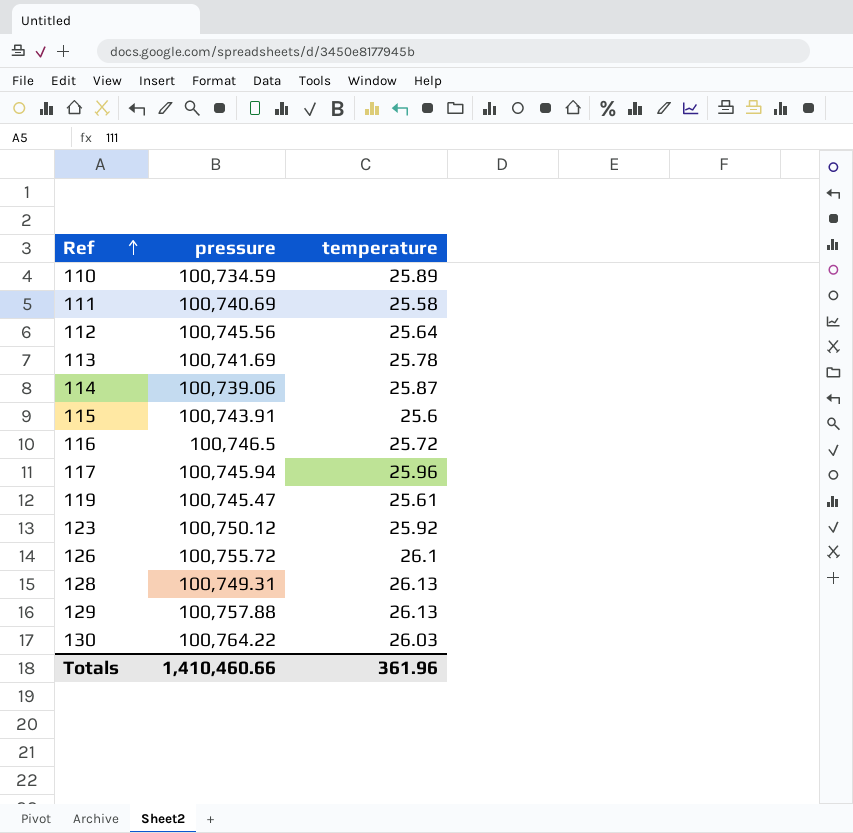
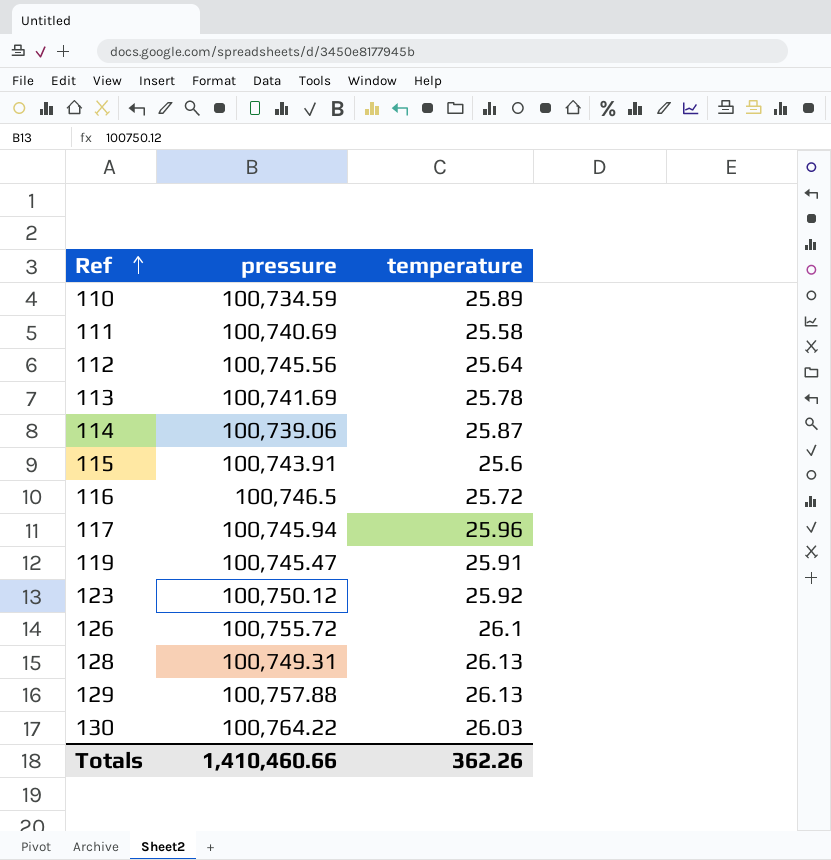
119 | temperature: 25.61 -> 25.91
Totals | temperature: 361.96 -> 362.26

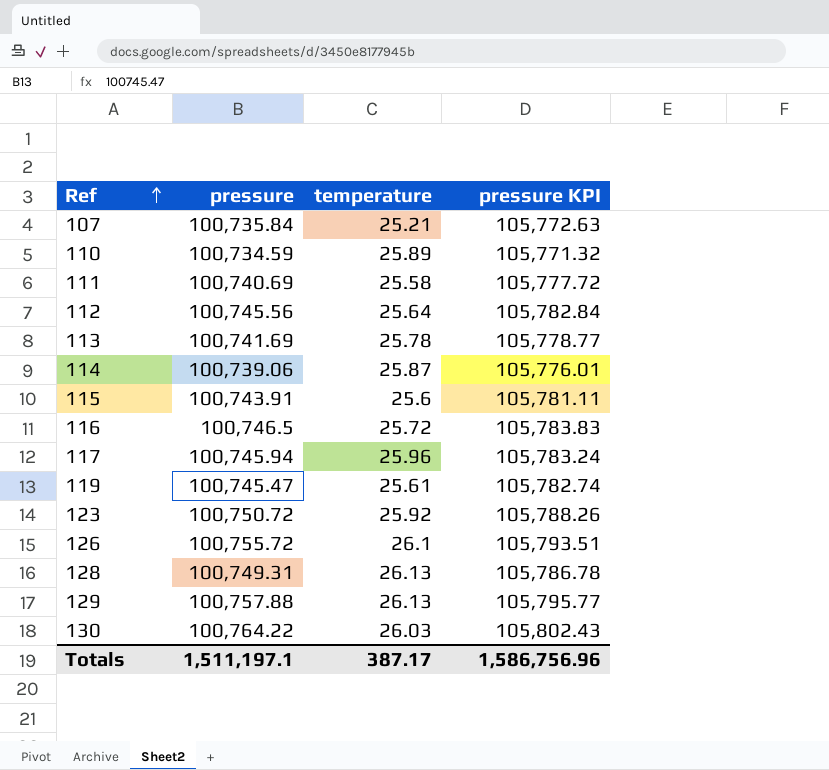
column pressure KPI | formula: none -> [pressure] * 1.05
row 107: none -> 100,735.84 | 25.21 | 105,772.63
119 | temperature: 25.91 -> 25.61
123 | pressure: 100,750.12 -> 100,750.72
Totals | pressure: 1,410,460.66 -> 1,511,197.1
Totals | temperature: 362.26 -> 387.17

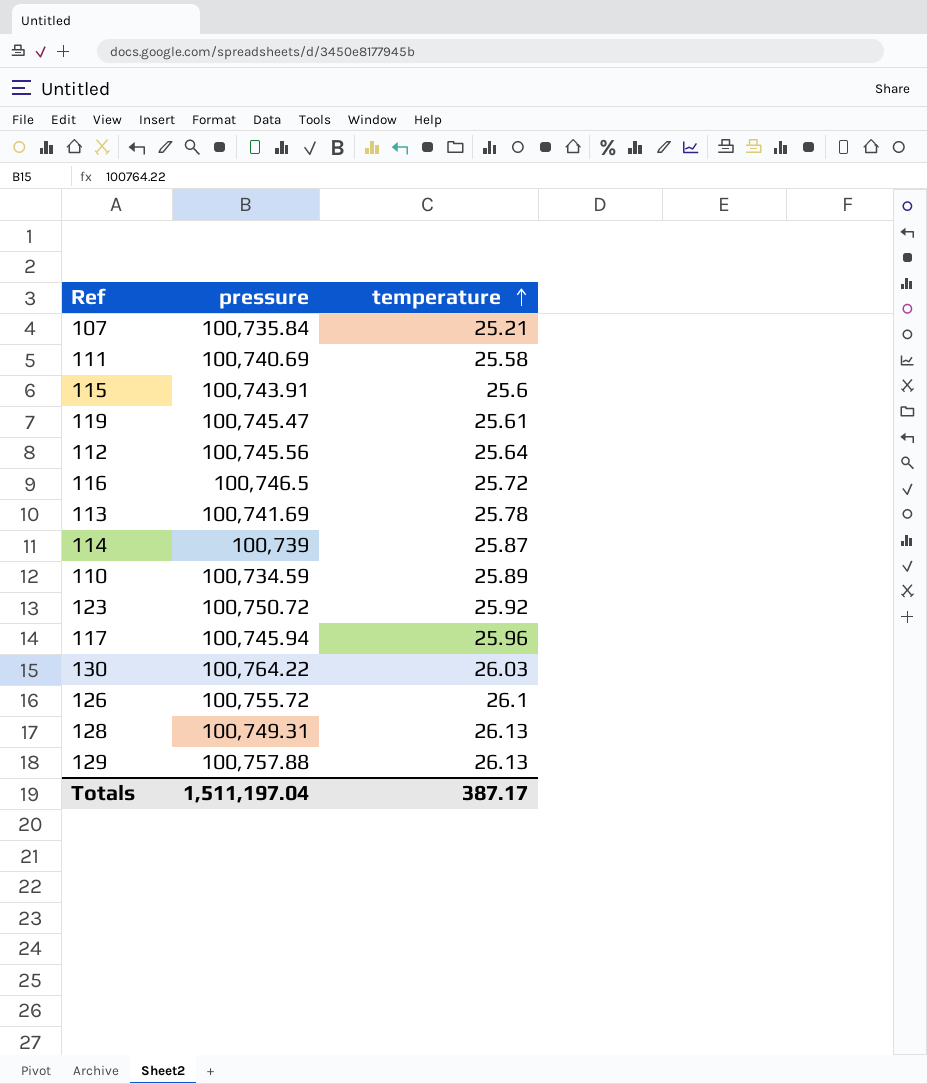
row order: Ref ascending -> temperature ascending
column pressure KPI | formula: [pressure] * 1.05 -> none
114 | pressure: 100,739.06 -> 100,739
Totals | pressure: 1,511,197.1 -> 1,511,197.04

